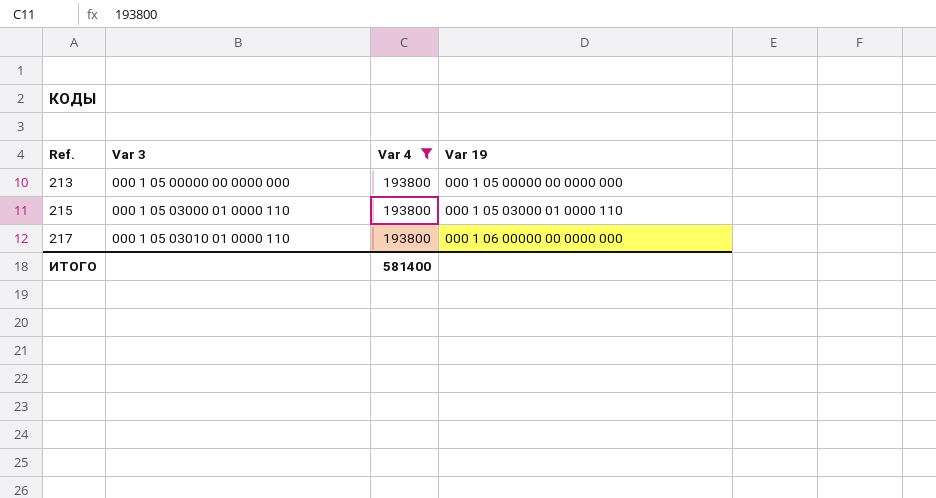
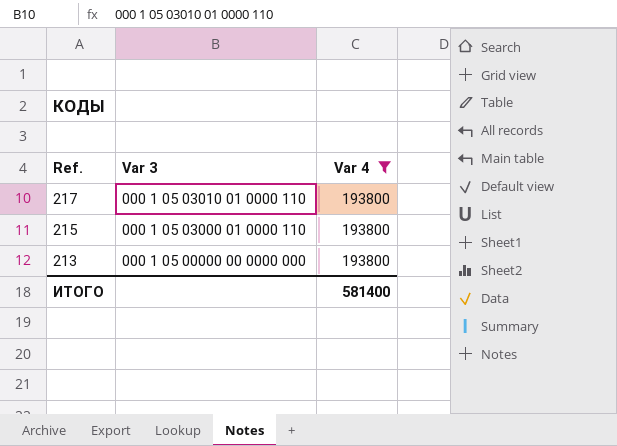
row order: Ref. ascending -> Ref. descending
column Var 19 | position: 4 -> none

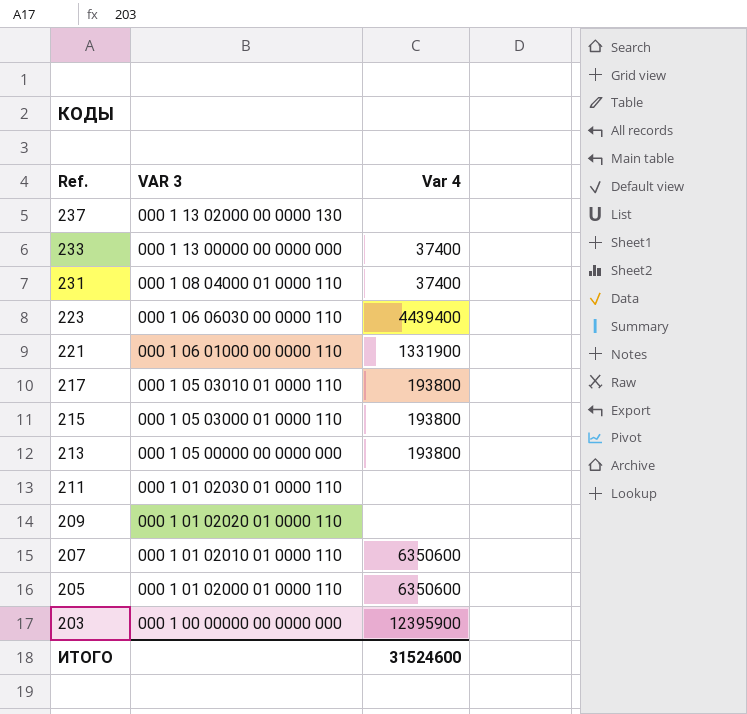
filter: Var 4 = 193800 -> none
column name: Var 3 -> VAR 3
ИТОГО | Var 4: 581400 -> 31524600

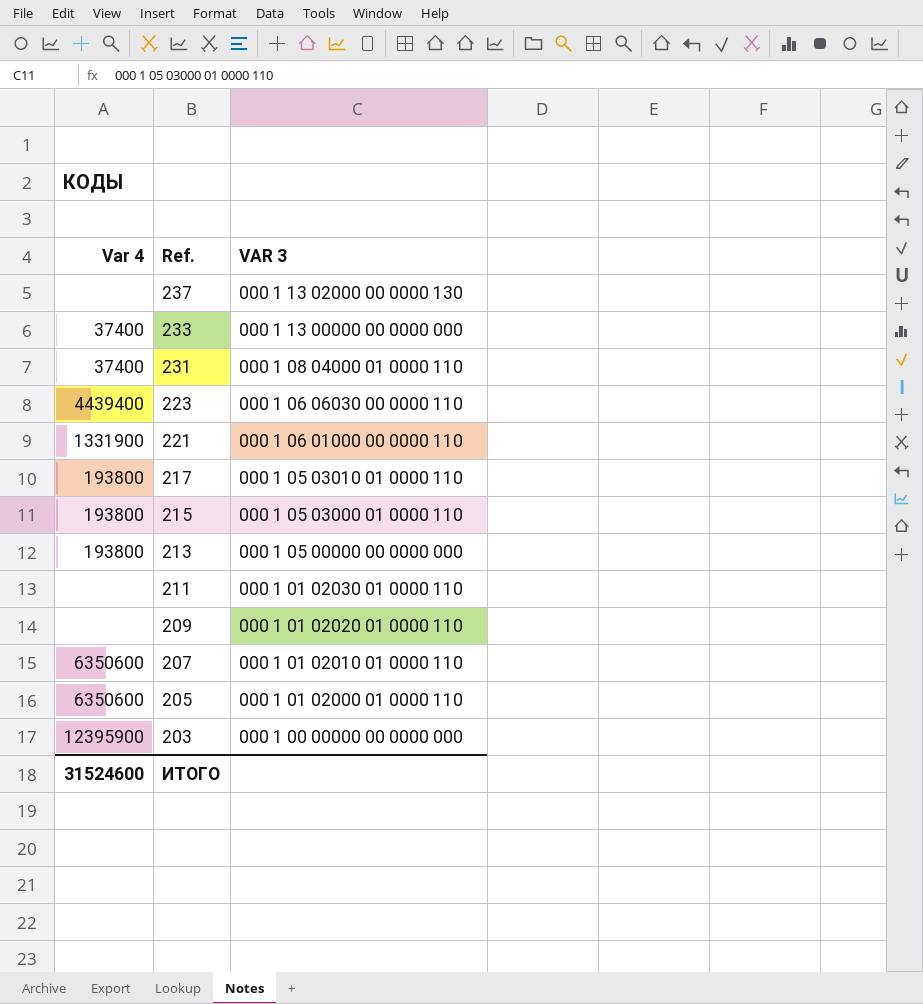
column Var 4 | position: 3 -> 1

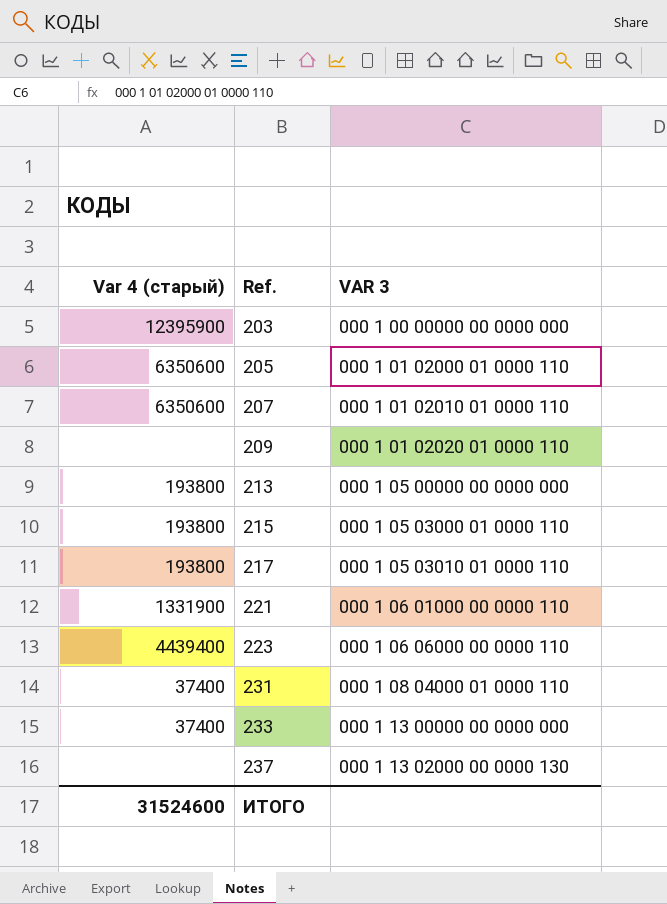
row order: Ref. descending -> Ref. ascending
column name: Var 4 -> Var 4 (старый)
row 211: none | 000 1 01 02030 01 0000 110 -> none
223 | VAR 3: 000 1 06 06030 00 0000 110 -> 000 1 06 06000 00 0000 110

